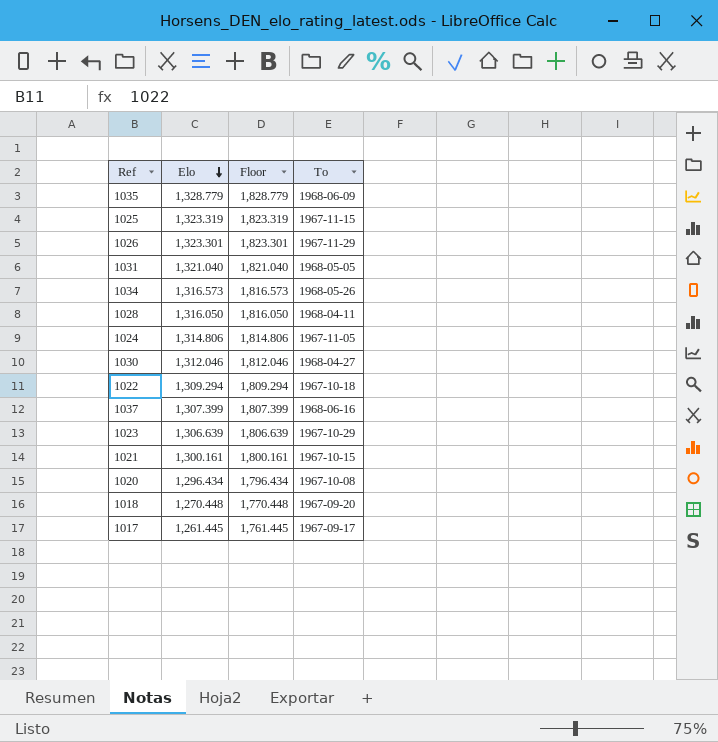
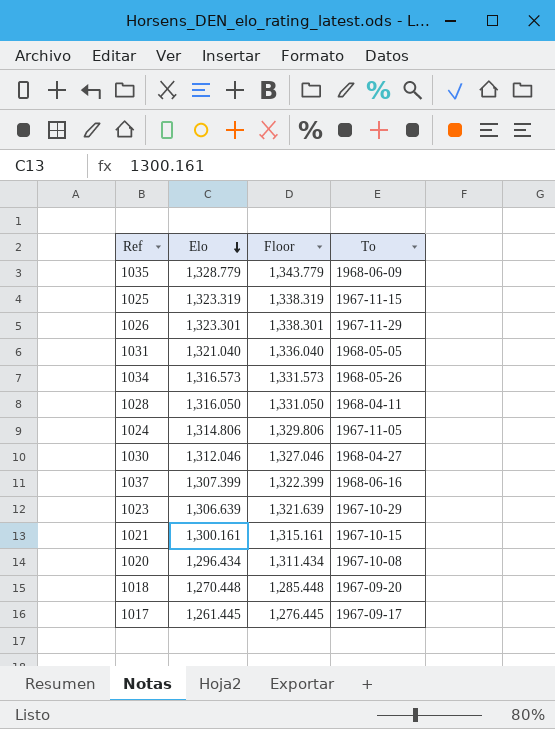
column Floor | formula: [Elo] + 500 -> [Elo] + 15
row 1022: 1,309.294 | 1,809.294 | 1967-10-18 -> none

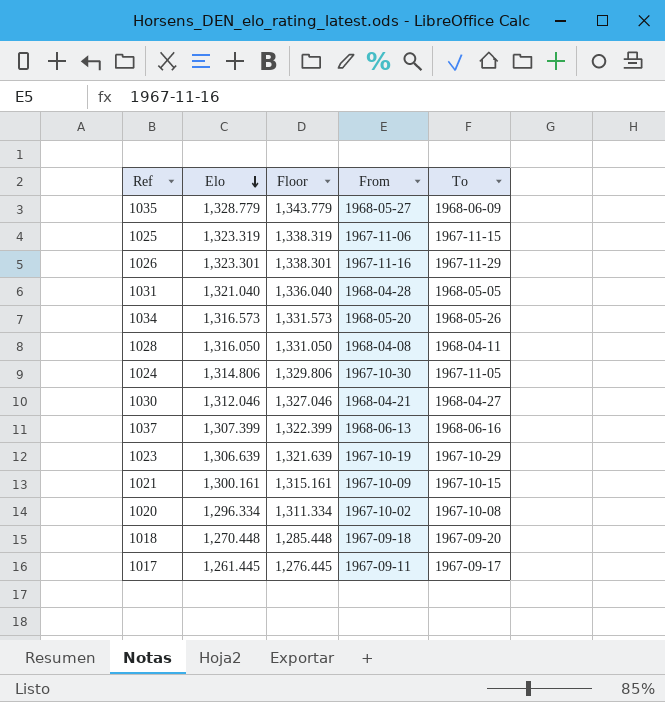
column From | position: none -> 4
1020 | Elo: 1,296.434 -> 1,296.334
1020 | Floor: 1,311.434 -> 1,311.334

